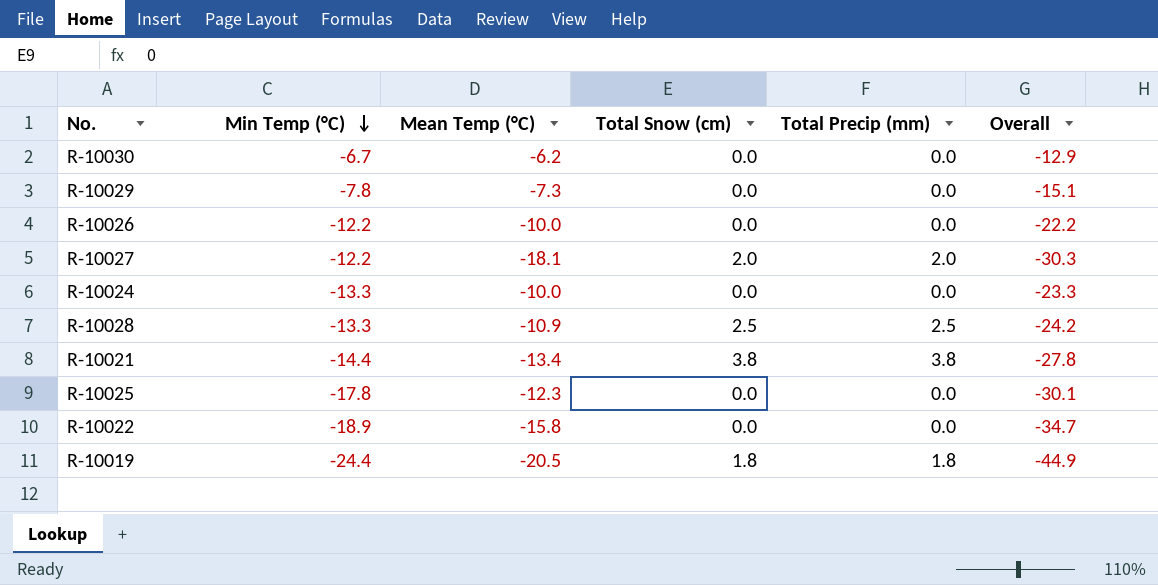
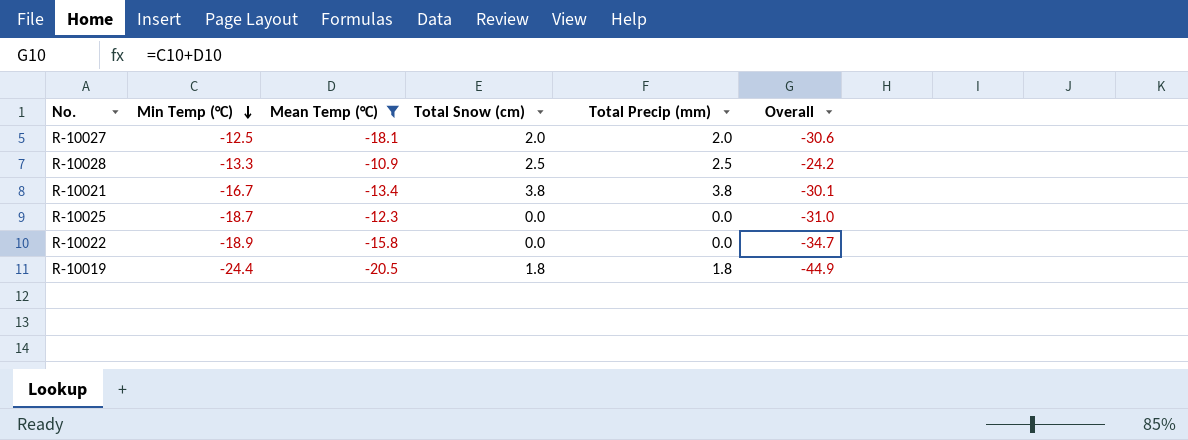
filter: none -> Mean Temp (°C) <= -10.9
R-10027 | Min Temp (°C): -12.2 -> -12.5
R-10027 | Overall: -30.3 -> -30.6
R-10021 | Min Temp (°C): -14.4 -> -16.7
R-10021 | Overall: -27.8 -> -30.1
R-10025 | Min Temp (°C): -17.8 -> -18.7
R-10025 | Overall: -30.1 -> -31.0

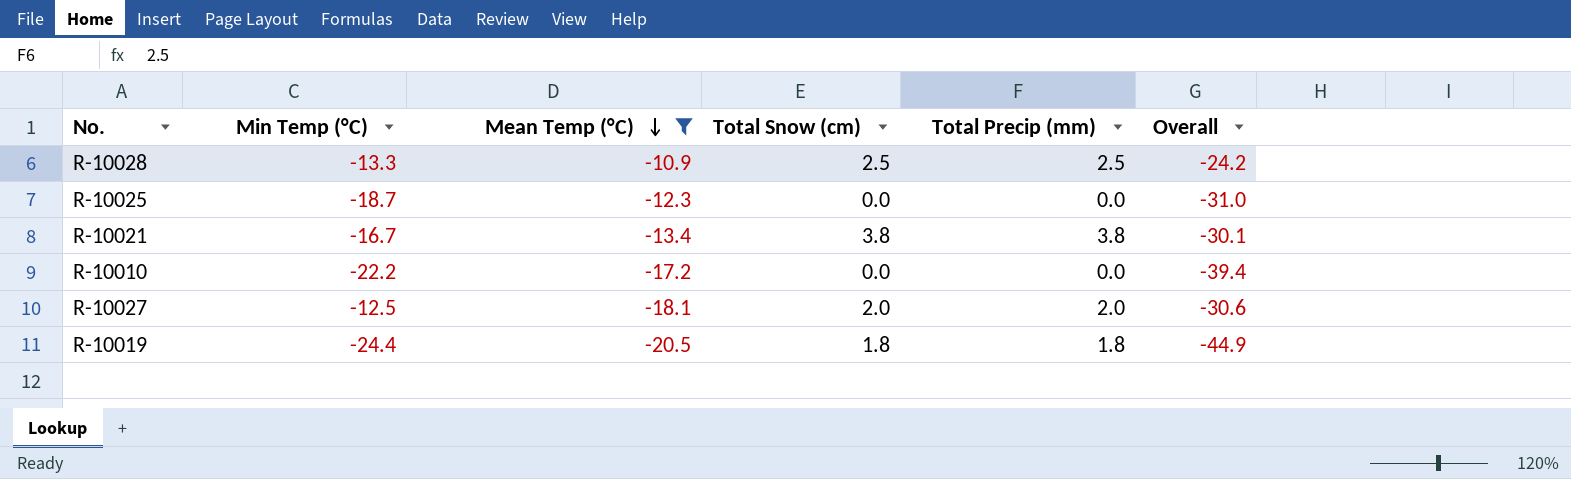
row order: Min Temp (°C) descending -> Mean Temp (°C) descending
row R-10022: -18.9 | -15.8 | 0.0 | 0.0 | -34.7 -> none
row R-10010: none -> -22.2 | -17.2 | 0.0 | 0.0 | -39.4

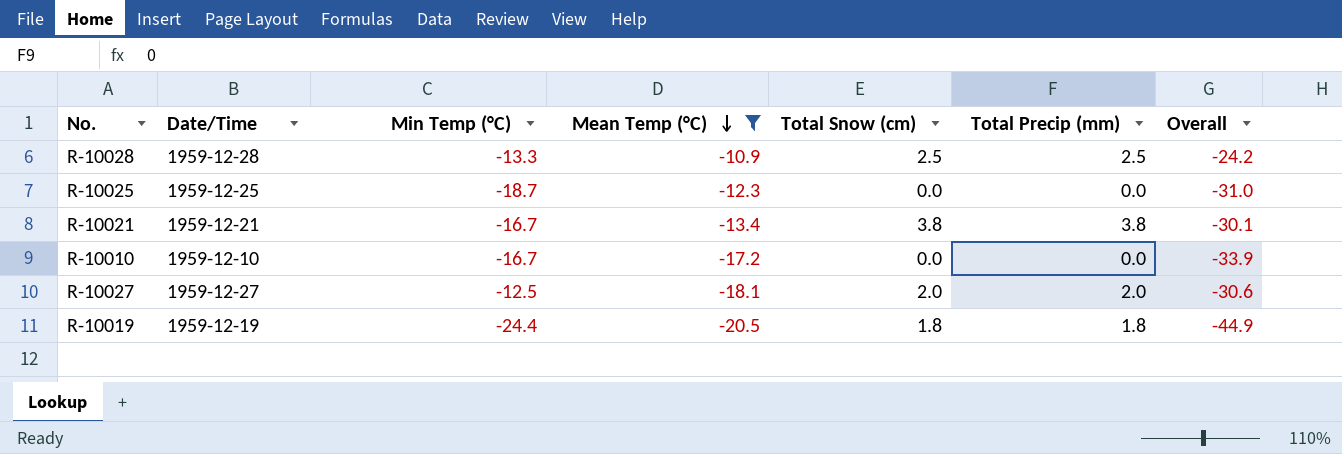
column Date/Time | position: none -> 2
R-10010 | Min Temp (°C): -22.2 -> -16.7
R-10010 | Overall: -39.4 -> -33.9

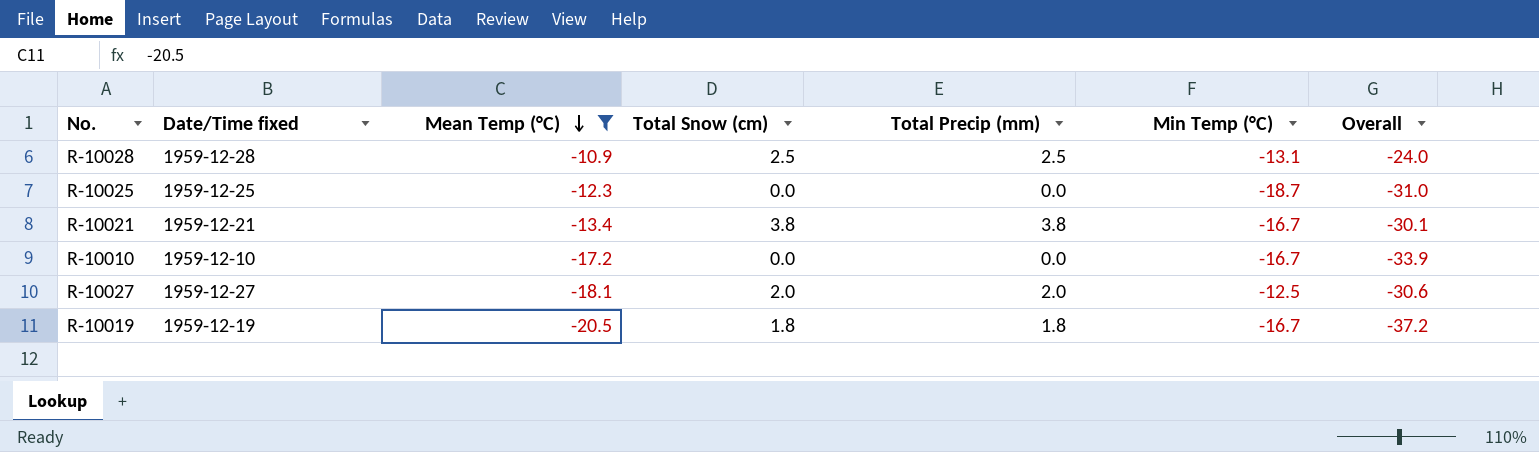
column name: Date/Time -> Date/Time fixed
column Min Temp (°C) | position: 3 -> 6
R-10028 | Min Temp (°C): -13.3 -> -13.1
R-10028 | Overall: -24.2 -> -24.0
R-10019 | Min Temp (°C): -24.4 -> -16.7
R-10019 | Overall: -44.9 -> -37.2

